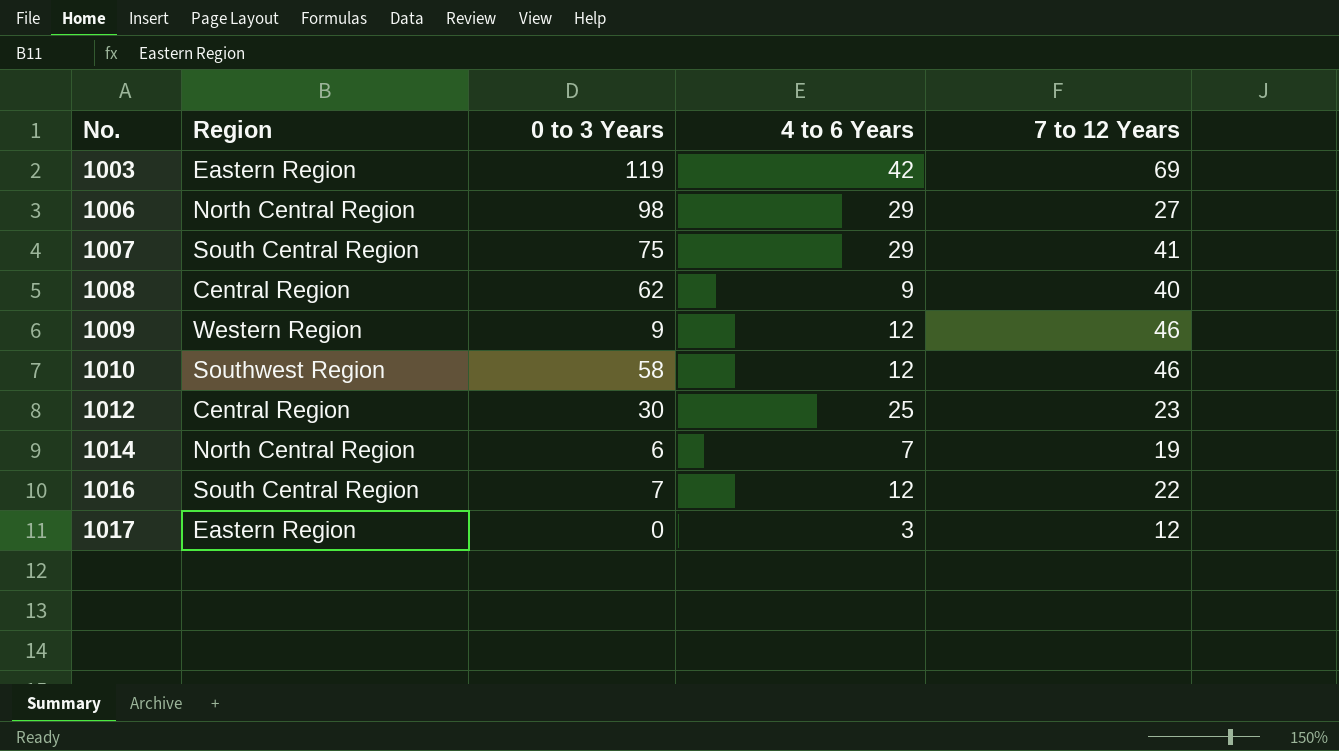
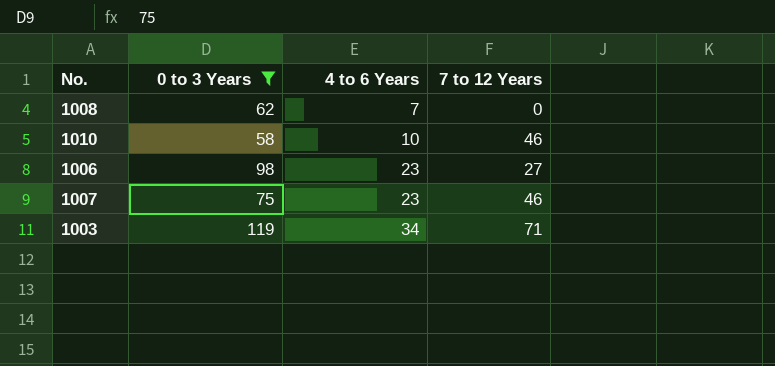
filter: none -> 0 to 3 Years >= 58
row order: No. ascending -> 4 to 6 Years ascending
column Region | position: 2 -> none
1008 | 4 to 6 Years: 9 -> 7
1008 | 7 to 12 Years: 40 -> 0
1010 | 4 to 6 Years: 12 -> 10
1006 | 4 to 6 Years: 29 -> 23
1007 | 4 to 6 Years: 29 -> 23
1007 | 7 to 12 Years: 41 -> 46
1003 | 4 to 6 Years: 42 -> 34
1003 | 7 to 12 Years: 69 -> 71

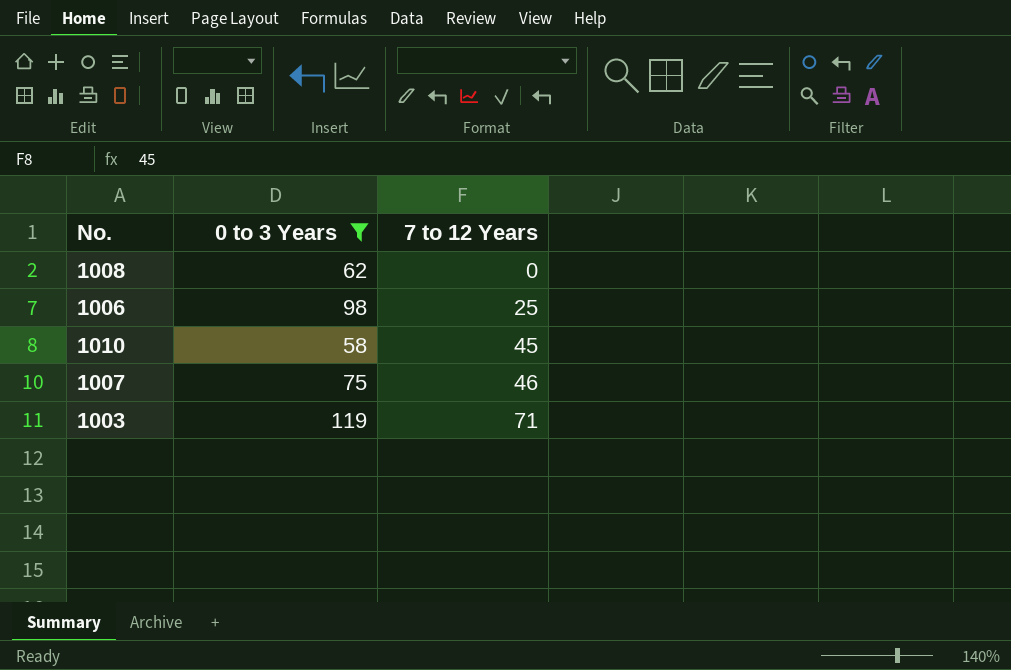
row order: 4 to 6 Years ascending -> 7 to 12 Years ascending
column 4 to 6 Years | position: 3 -> none
1006 | 7 to 12 Years: 27 -> 25
1010 | 7 to 12 Years: 46 -> 45

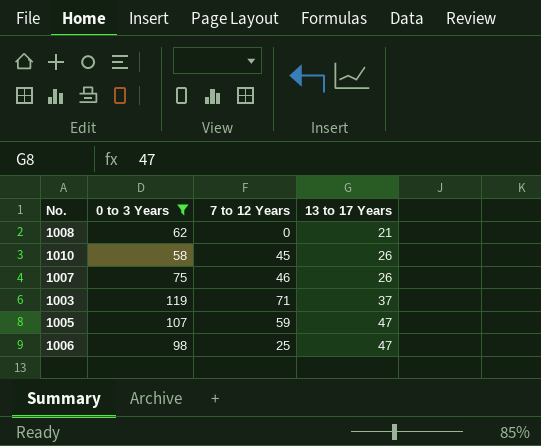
row order: 7 to 12 Years ascending -> 13 to 17 Years ascending
column 13 to 17 Years | position: none -> 4
row 1005: none -> 107 | 59 | 47

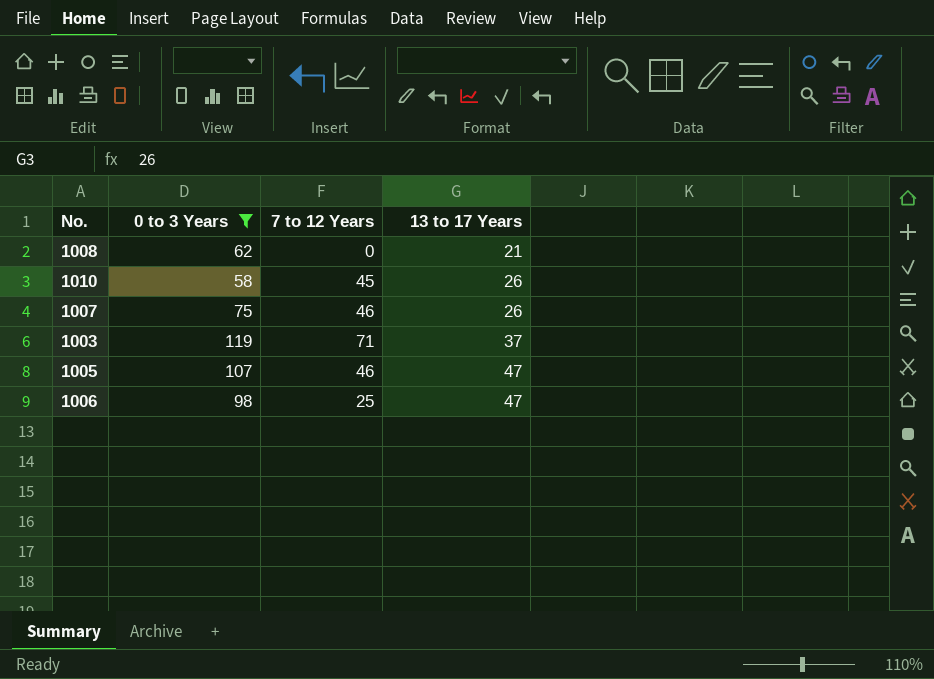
1005 | 7 to 12 Years: 59 -> 46

